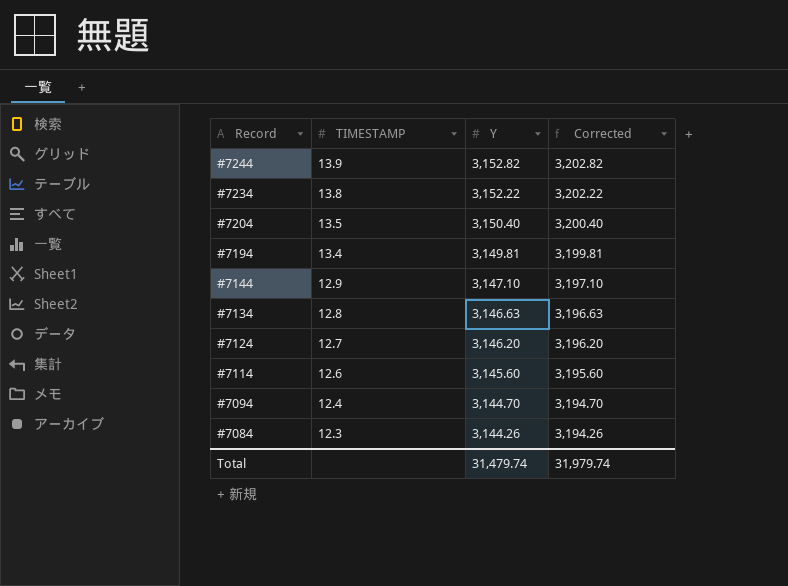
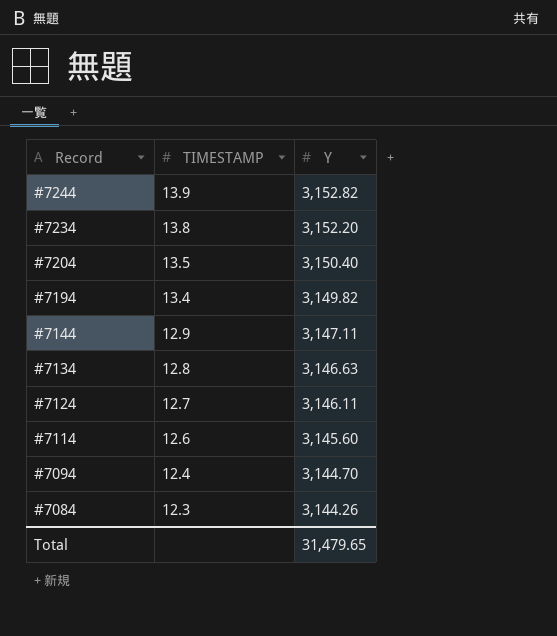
column Corrected | formula: [Y] + 50 -> none
#7234 | Y: 3,152.22 -> 3,152.20
#7194 | Y: 3,149.81 -> 3,149.82
#7144 | Y: 3,147.10 -> 3,147.11
#7124 | Y: 3,146.20 -> 3,146.11
Total | Y: 31,479.74 -> 31,479.65

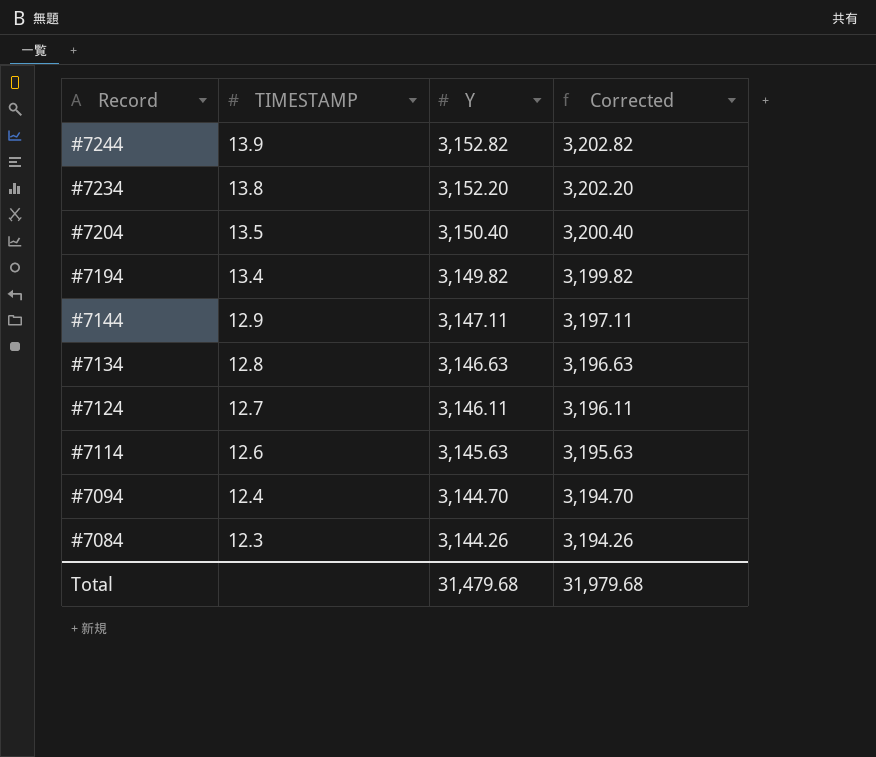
column Corrected | formula: none -> [Y] + 50
#7114 | Y: 3,145.60 -> 3,145.63
Total | Y: 31,479.65 -> 31,479.68

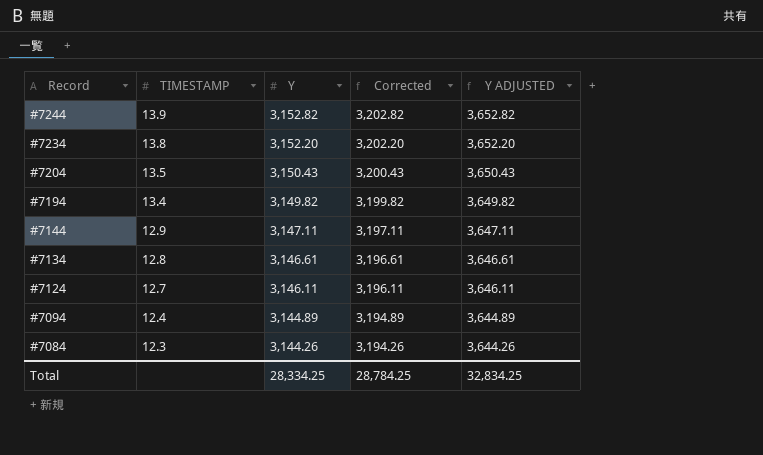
column Y ADJUSTED | formula: none -> [Y] + 500
row #7114: 12.6 | 3,145.63 | 3,195.63 -> none
#7204 | Y: 3,150.40 -> 3,150.43
#7204 | Corrected: 3,200.40 -> 3,200.43
#7134 | Y: 3,146.63 -> 3,146.61
#7134 | Corrected: 3,196.63 -> 3,196.61
#7094 | Y: 3,144.70 -> 3,144.89
#7094 | Corrected: 3,194.70 -> 3,194.89
Total | Y: 31,479.68 -> 28,334.25
Total | Corrected: 31,979.68 -> 28,784.25

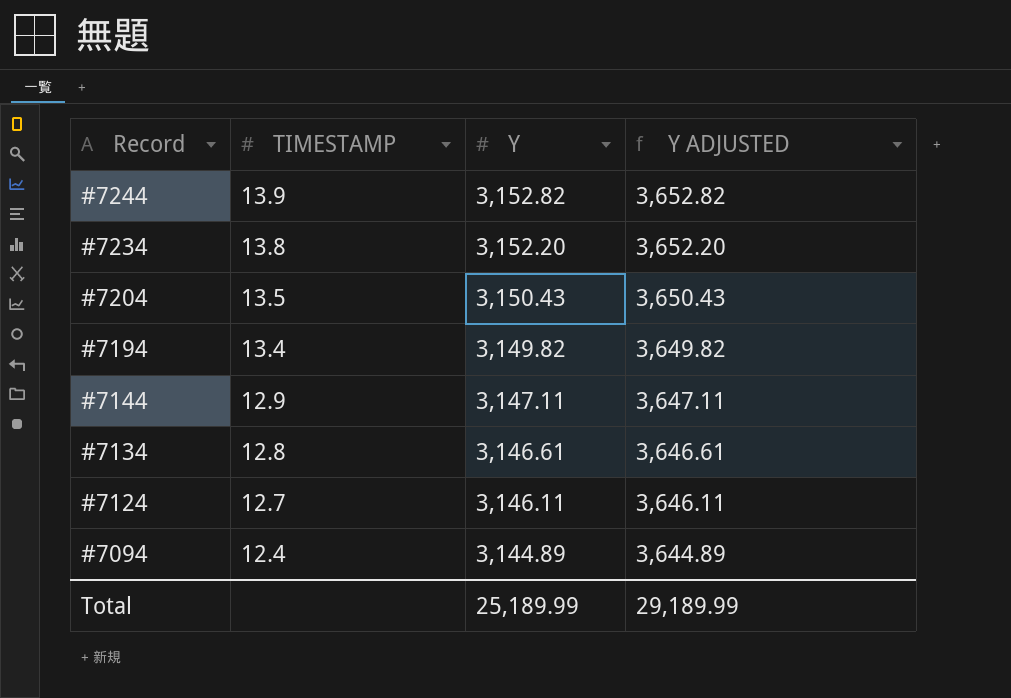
column Corrected | formula: [Y] + 50 -> none
row #7084: 12.3 | 3,144.26 | 3,194.26 | 3,644.26 -> none
Total | Y: 28,334.25 -> 25,189.99
Total | Y ADJUSTED: 32,834.25 -> 29,189.99

